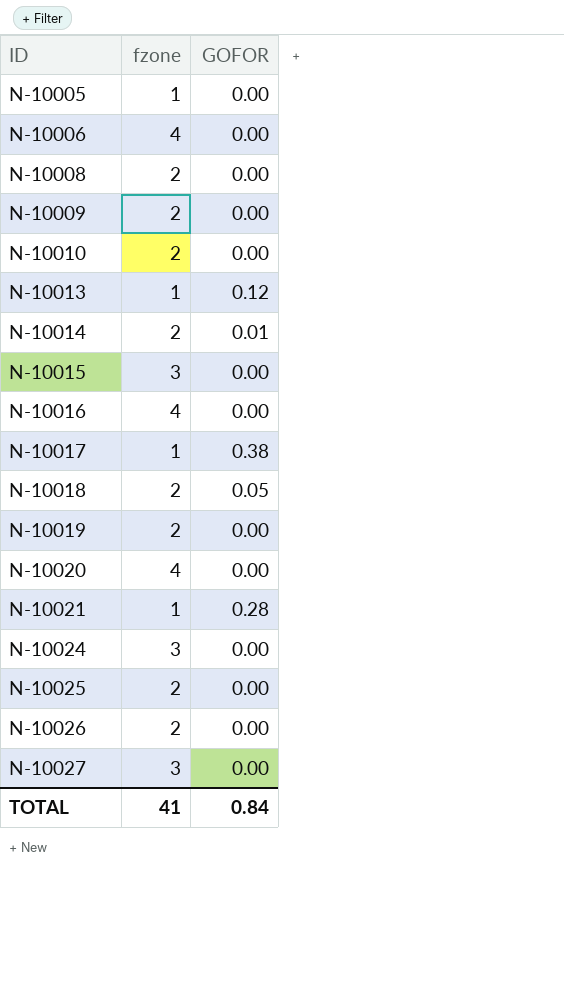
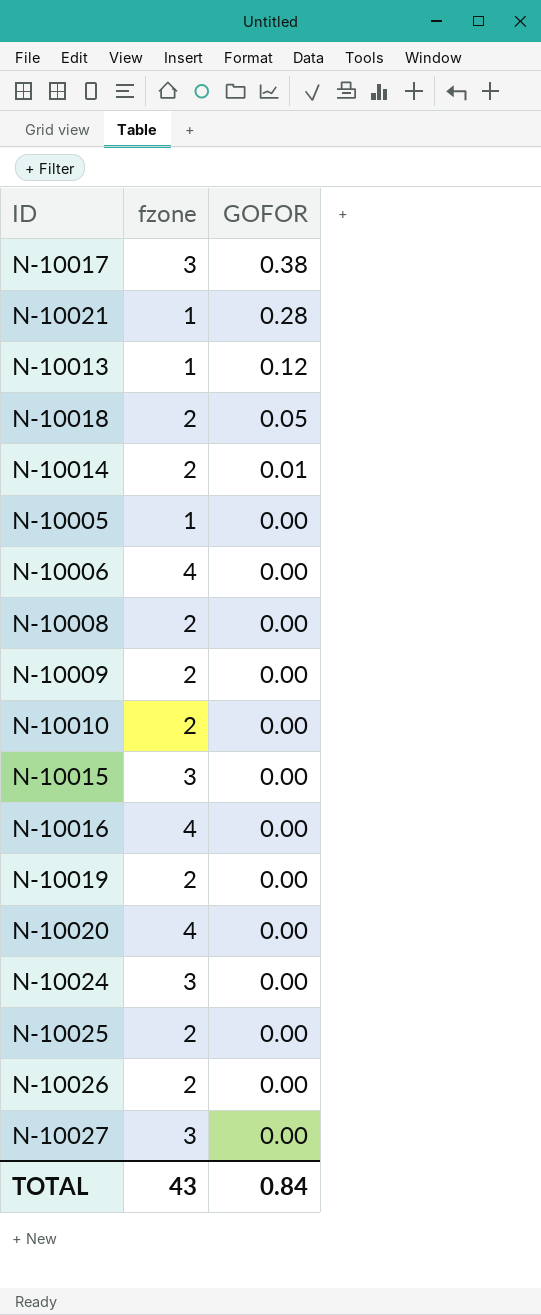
row order: ID ascending -> GOFOR descending
N-10017 | fzone: 1 -> 3
TOTAL | fzone: 41 -> 43

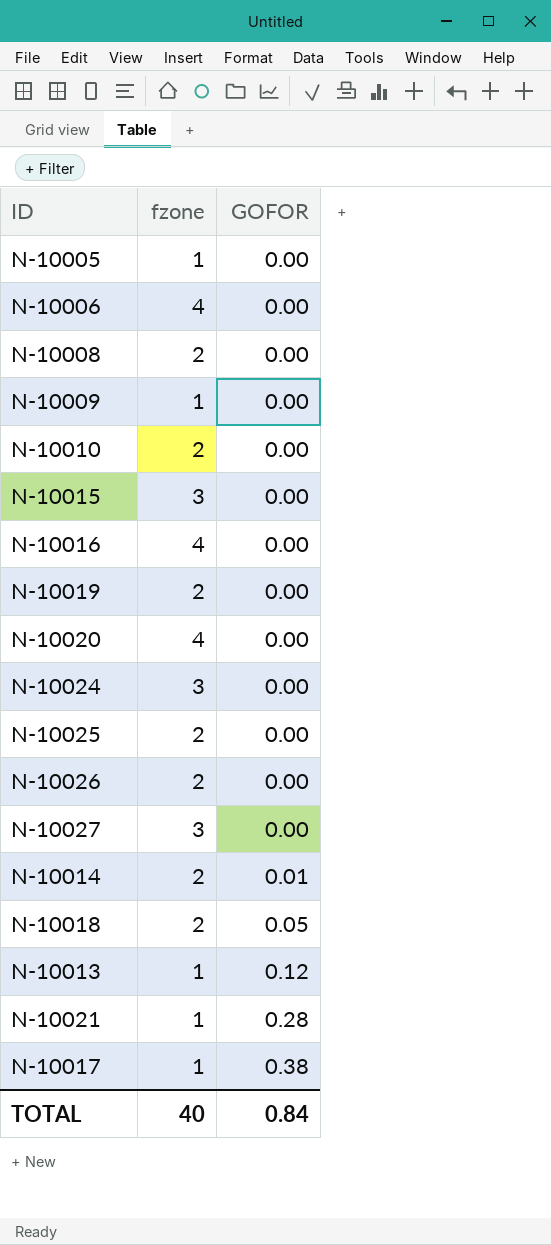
row order: GOFOR descending -> GOFOR ascending
N-10009 | fzone: 2 -> 1
N-10017 | fzone: 3 -> 1
TOTAL | fzone: 43 -> 40

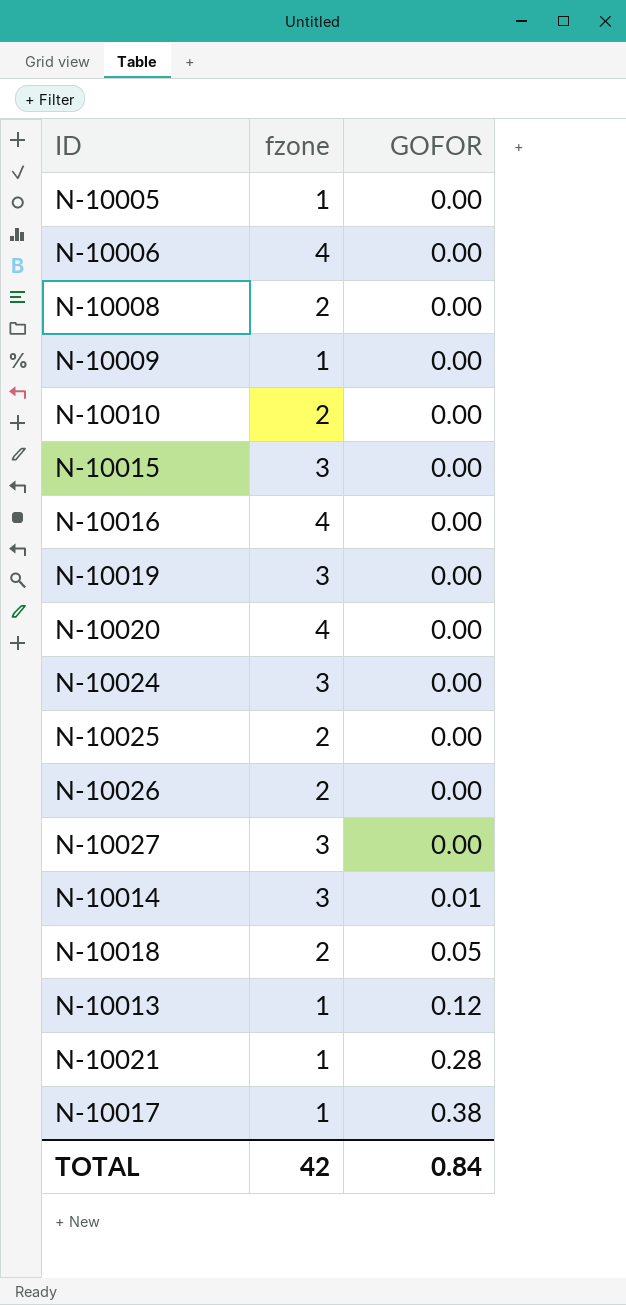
N-10019 | fzone: 2 -> 3
N-10014 | fzone: 2 -> 3
TOTAL | fzone: 40 -> 42

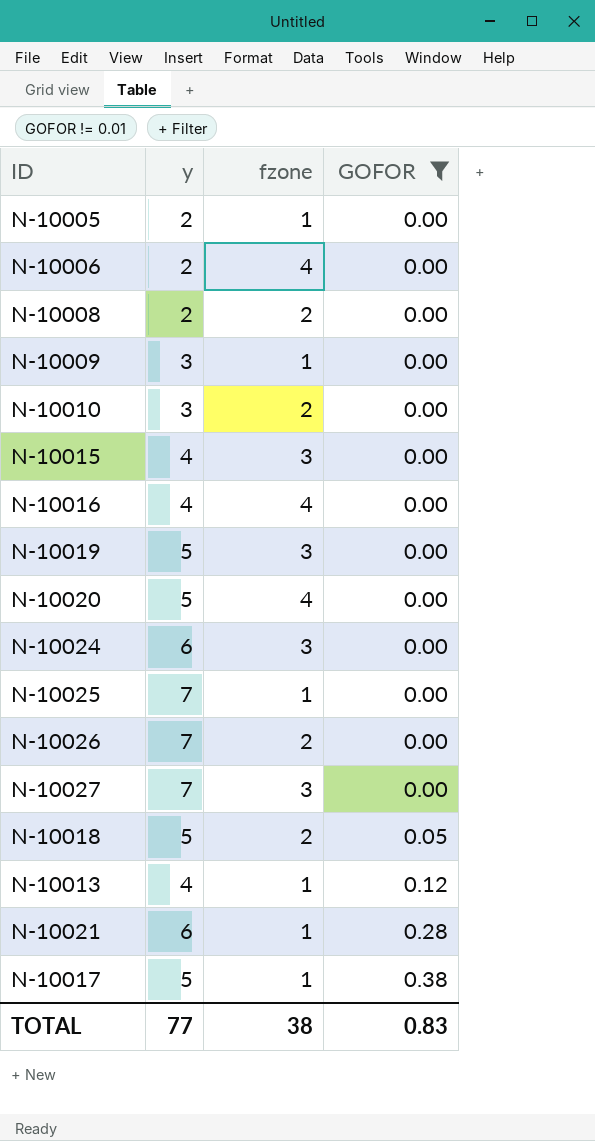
filter: none -> GOFOR != 0.01
column y | position: none -> 2
N-10025 | fzone: 2 -> 1
TOTAL | fzone: 42 -> 38
TOTAL | GOFOR: 0.84 -> 0.83

